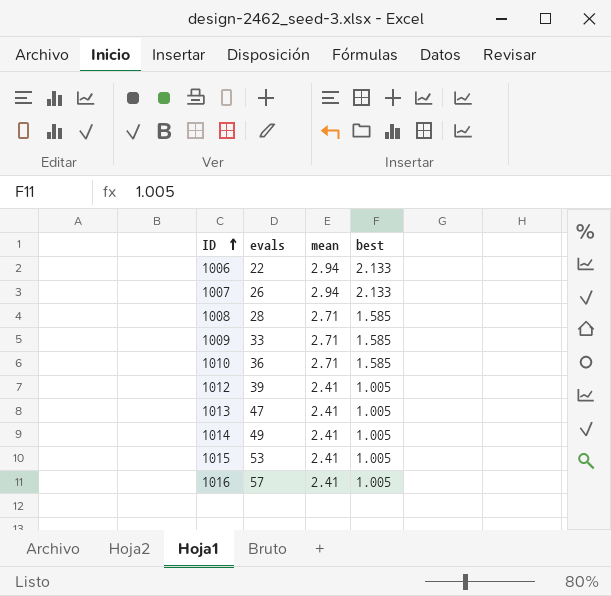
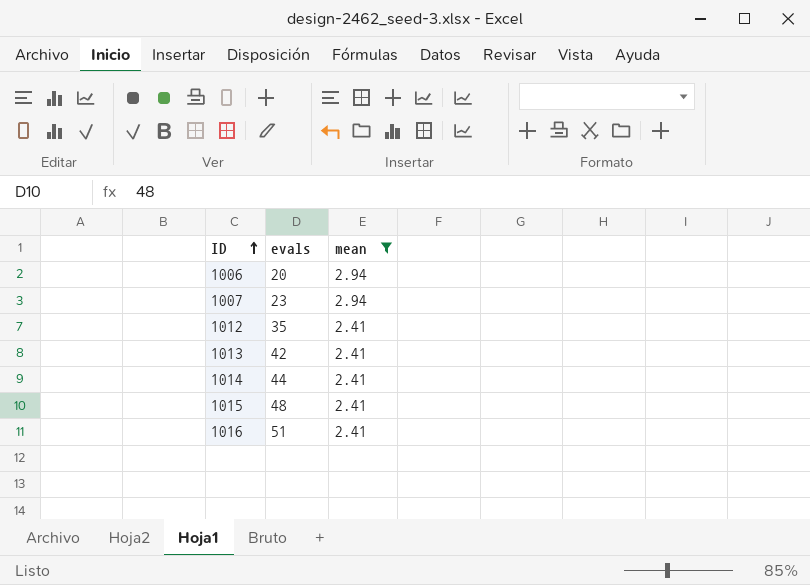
filter: none -> mean != 2.71
column best | position: 4 -> none
1006 | evals: 22 -> 20
1007 | evals: 26 -> 23
1012 | evals: 39 -> 35
1013 | evals: 47 -> 42
1014 | evals: 49 -> 44
1015 | evals: 53 -> 48
1016 | evals: 57 -> 51

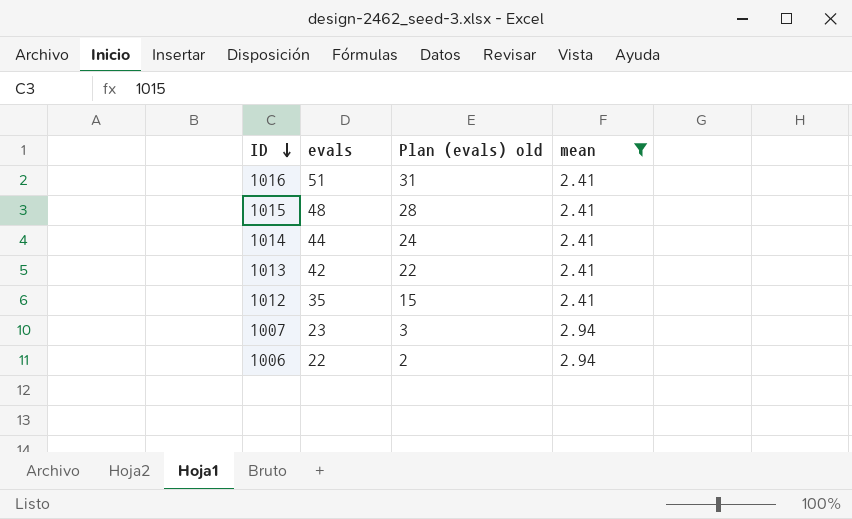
row order: ID ascending -> ID descending
column Plan (evals) old | formula: none -> [evals] - 20
1006 | evals: 20 -> 22

